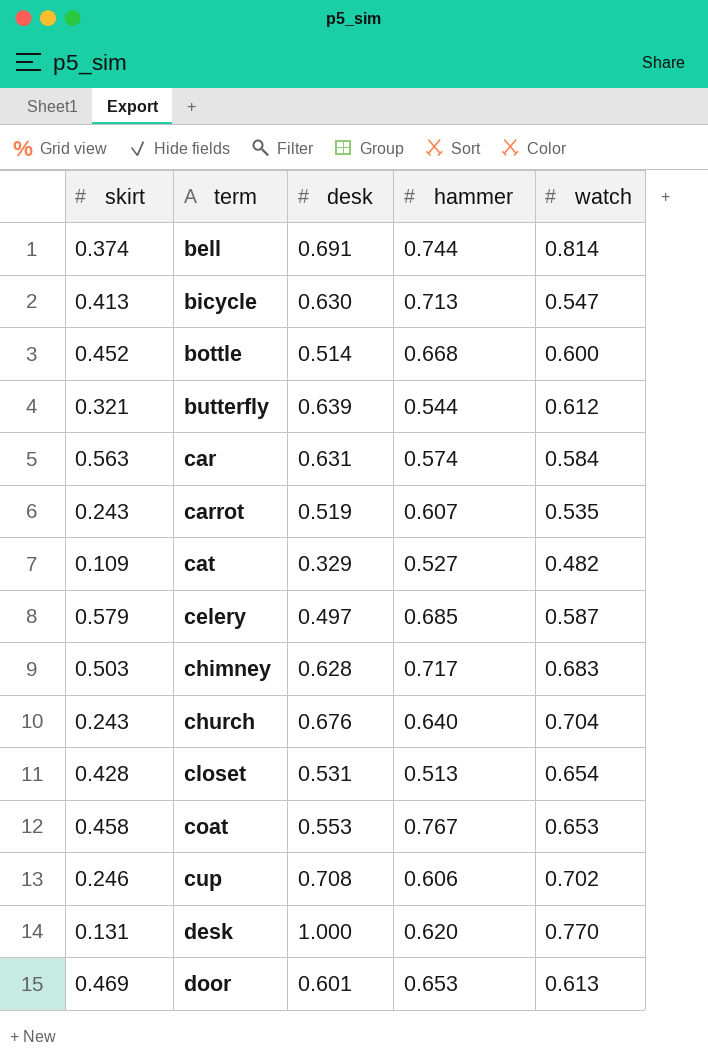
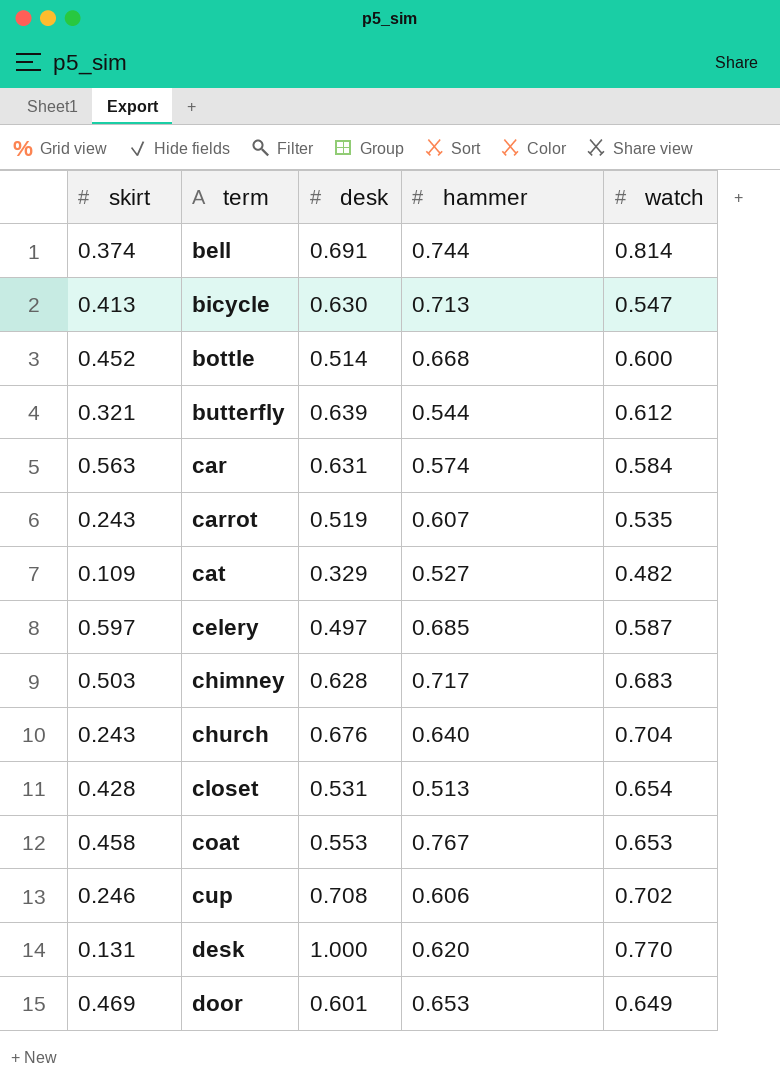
celery | skirt: 0.579 -> 0.597
door | watch: 0.613 -> 0.649

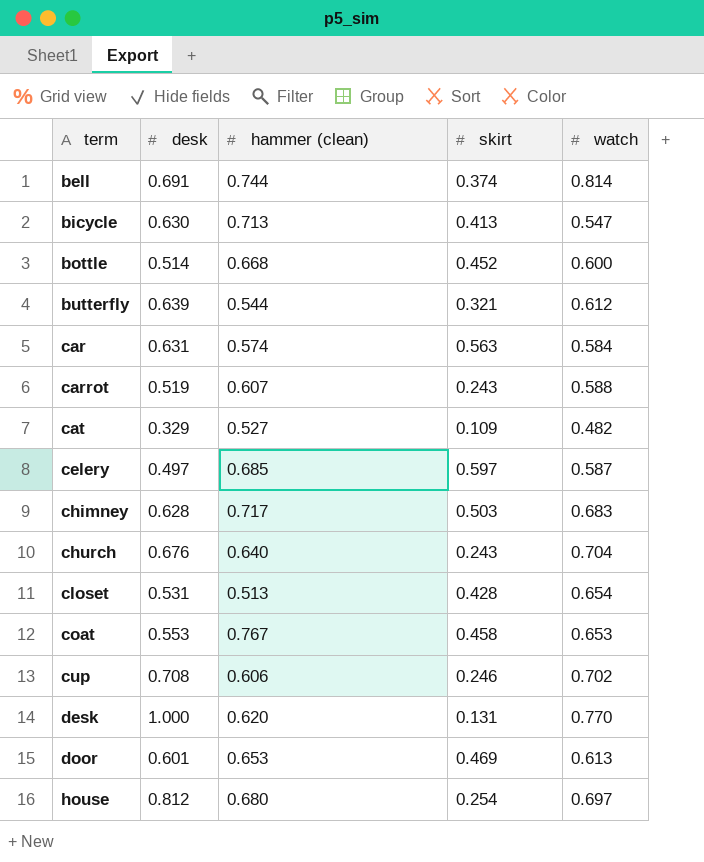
column name: hammer -> hammer (clean)
column skirt | position: 1 -> 4
carrot | watch: 0.535 -> 0.588
door | watch: 0.649 -> 0.613
row house: none -> 0.812 | 0.680 | 0.254 | 0.697

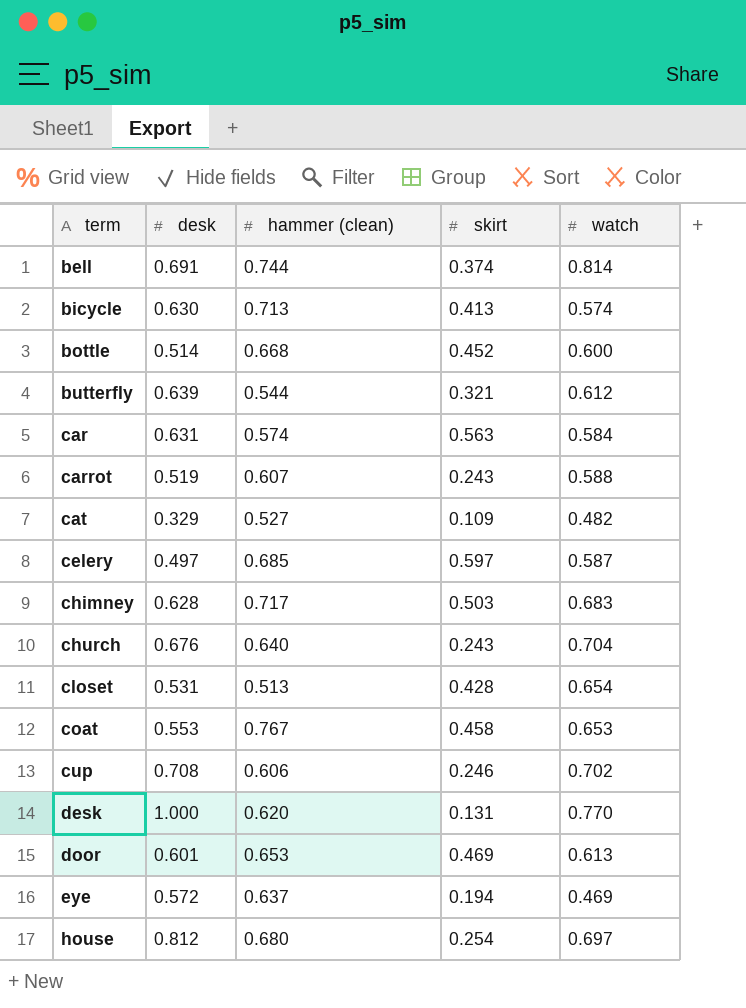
bicycle | watch: 0.547 -> 0.574
row eye: none -> 0.572 | 0.637 | 0.194 | 0.469

